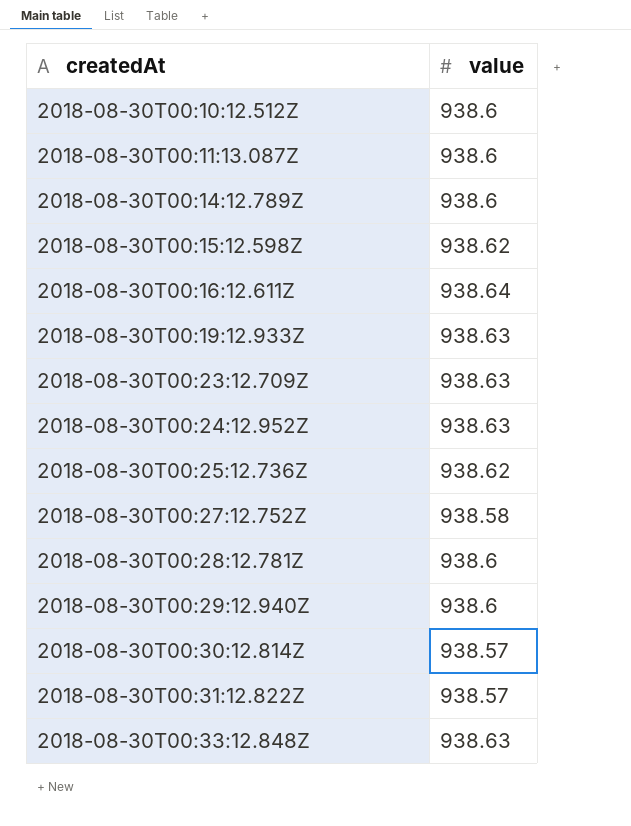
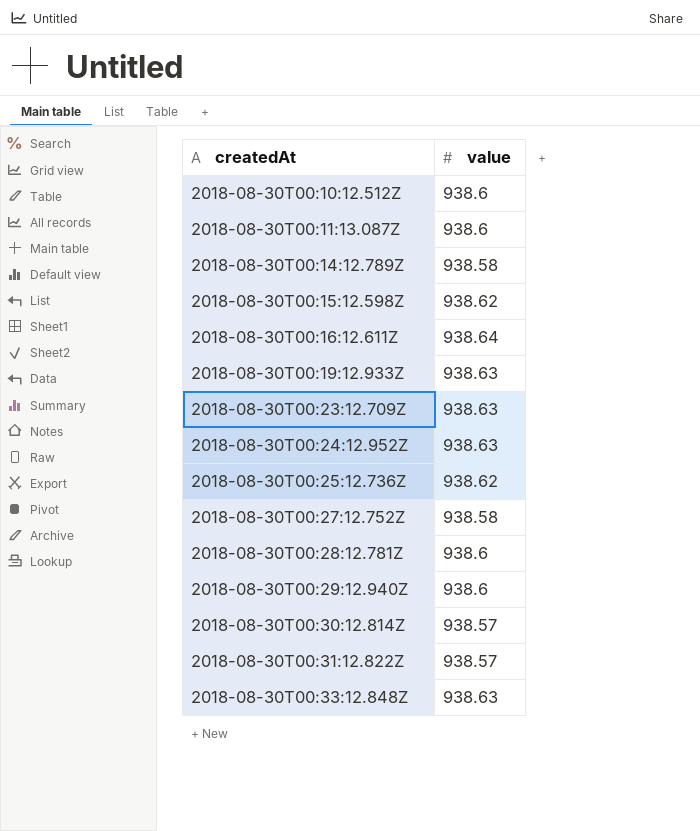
2018-08-30T00:14:12.789Z | value: 938.6 -> 938.58

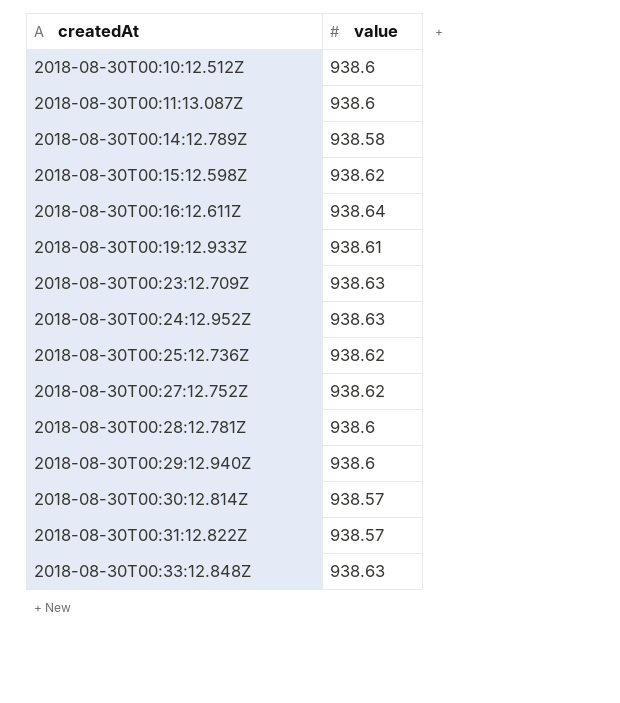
2018-08-30T00:19:12.933Z | value: 938.63 -> 938.61
2018-08-30T00:27:12.752Z | value: 938.58 -> 938.62

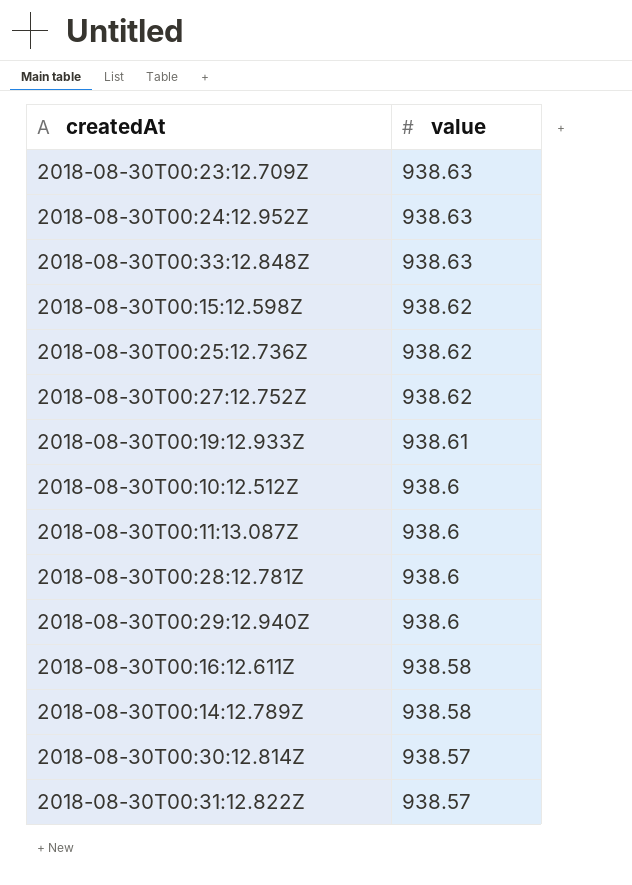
row order: createdAt ascending -> value descending
2018-08-30T00:16:12.611Z | value: 938.64 -> 938.58

